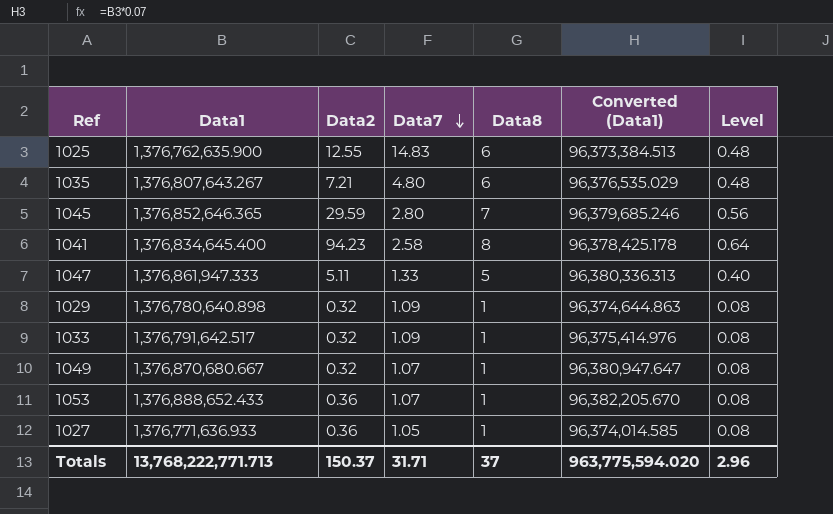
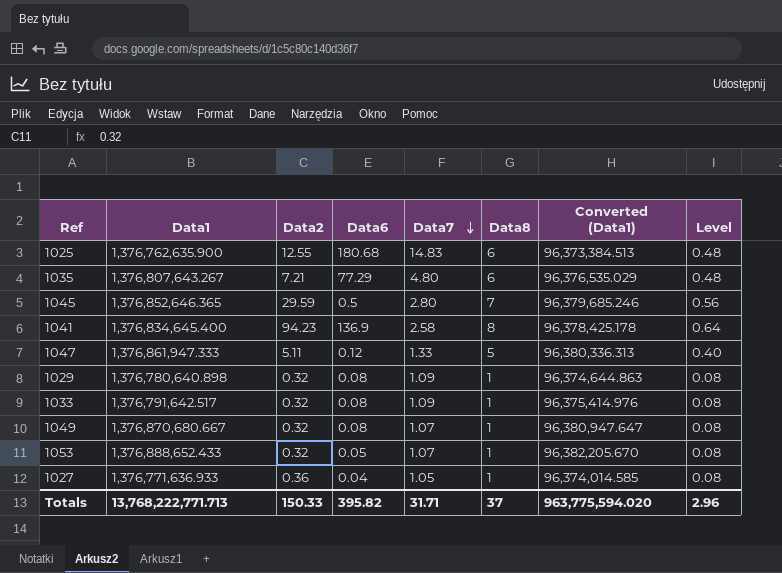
column Data6 | position: none -> 4
1053 | Data2: 0.36 -> 0.32
Totals | Data2: 150.37 -> 150.33

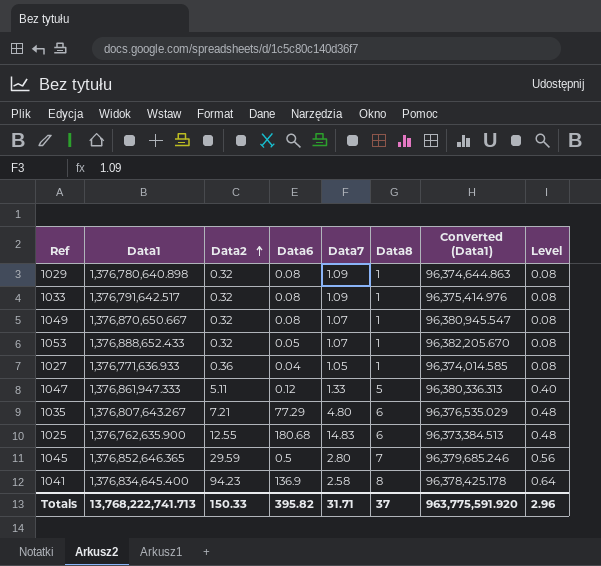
row order: Data7 descending -> Data2 ascending
1049 | Data1: 1,376,870,680.667 -> 1,376,870,650.667
1049 | Converted (Data1): 96,380,947.647 -> 96,380,945.547
Totals | Data1: 13,768,222,771.713 -> 13,768,222,741.713
Totals | Converted (Data1): 963,775,594.020 -> 963,775,591.920

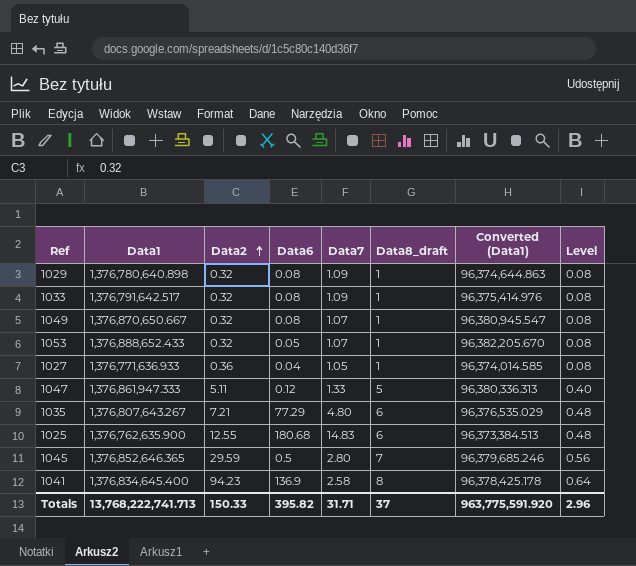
column name: Data8 -> Data8_draft

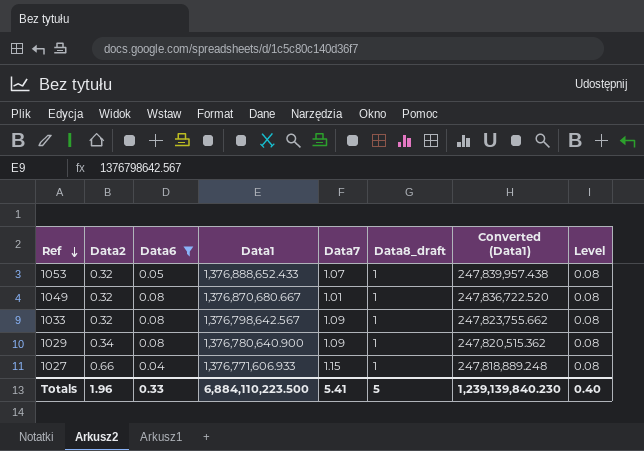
filter: none -> Data6 <= 0.08
row order: Data2 ascending -> Ref descending
column Data1 | position: 2 -> 4
column Converted (Data1) | formula: [Data1] * 0.07 -> [Data1] * 0.18
1049 | Data1: 1,376,870,650.667 -> 1,376,870,680.667
1049 | Data7: 1.07 -> 1.01
1033 | Data1: 1,376,791,642.517 -> 1,376,798,642.567
1029 | Data2: 0.32 -> 0.34
1029 | Data1: 1,376,780,640.898 -> 1,376,780,640.900
1027 | Data2: 0.36 -> 0.66
1027 | Data1: 1,376,771,636.933 -> 1,376,771,606.933
1027 | Data7: 1.05 -> 1.15
Totals | Data2: 150.33 -> 1.96
Totals | Data6: 395.82 -> 0.33
Totals | Data1: 13,768,222,741.713 -> 6,884,110,223.500
Totals | Data7: 31.71 -> 5.41
Totals | Data8_draft: 37 -> 5
Totals | Converted (Data1): 963,775,591.920 -> 1,239,139,840.230
Totals | Level: 2.96 -> 0.40

